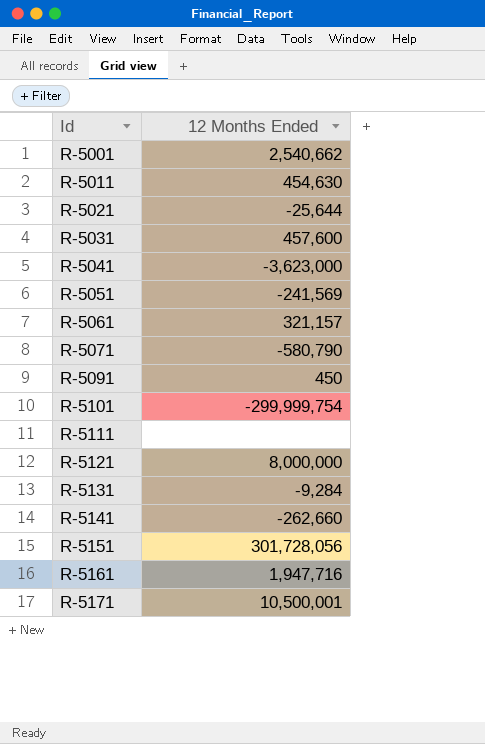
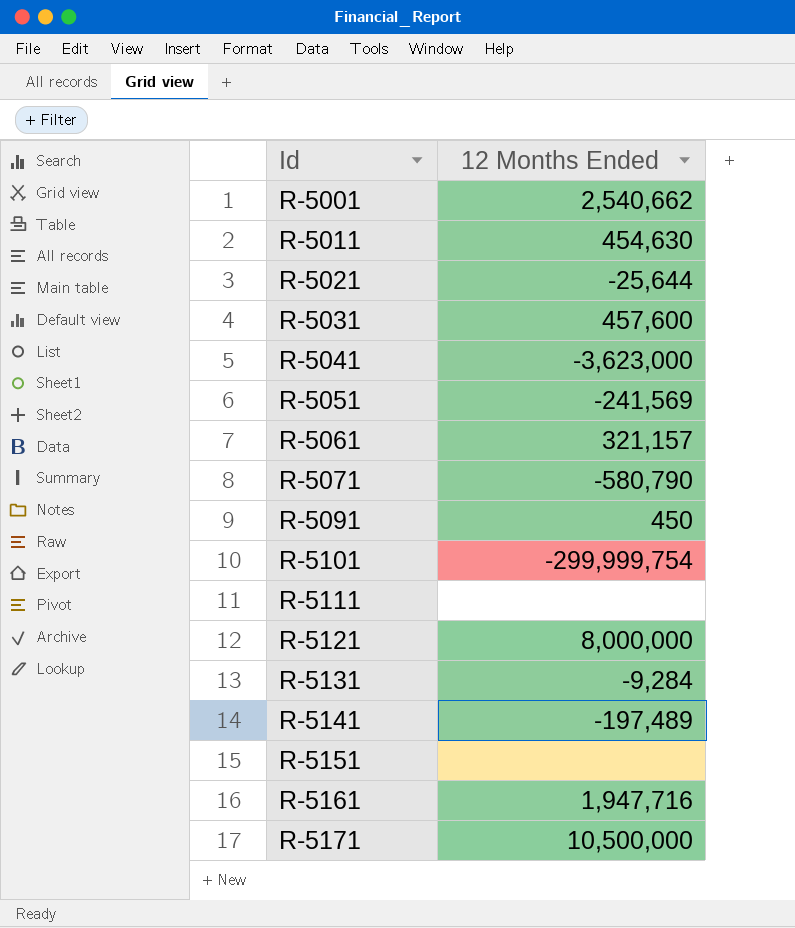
R-5141 | 12 Months Ended: -262,660 -> -197,489
R-5151 | 12 Months Ended: 301,728,056 -> none
R-5171 | 12 Months Ended: 10,500,001 -> 10,500,000

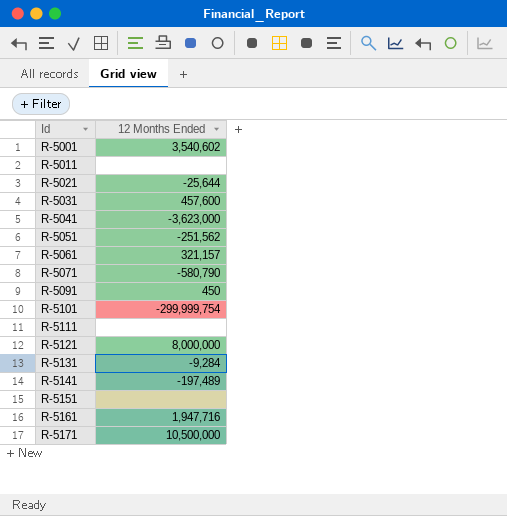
R-5001 | 12 Months Ended: 2,540,662 -> 3,540,602
R-5011 | 12 Months Ended: 454,630 -> none
R-5051 | 12 Months Ended: -241,569 -> -251,562

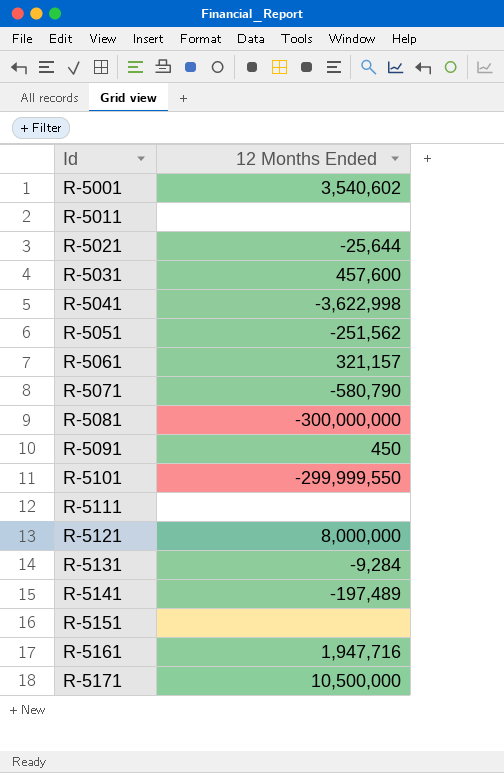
R-5041 | 12 Months Ended: -3,623,000 -> -3,622,998
row R-5081: none -> -300,000,000
R-5101 | 12 Months Ended: -299,999,754 -> -299,999,550

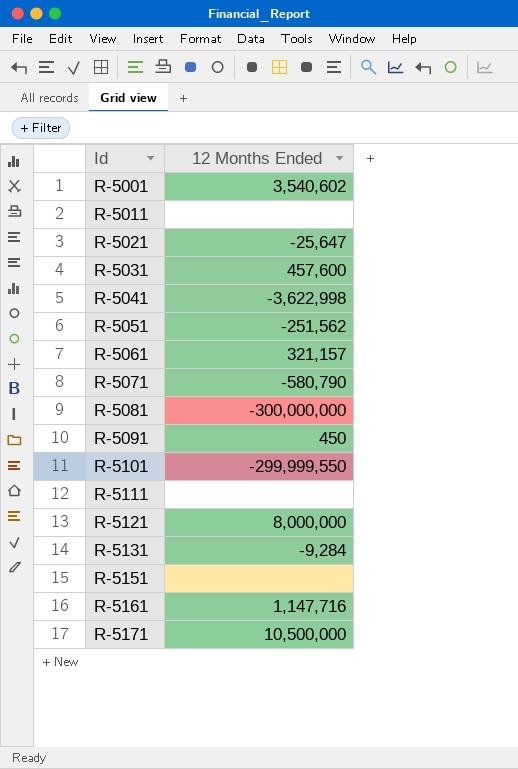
row R-5141: -197,489 -> none
R-5021 | 12 Months Ended: -25,644 -> -25,647
R-5161 | 12 Months Ended: 1,947,716 -> 1,147,716

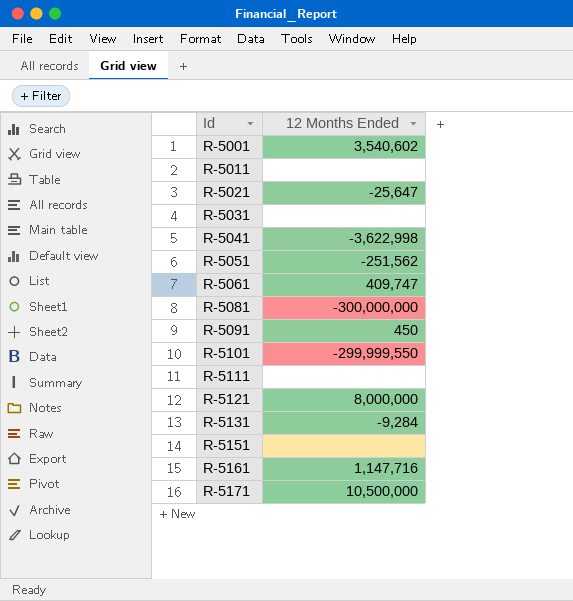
row R-5071: -580,790 -> none
R-5031 | 12 Months Ended: 457,600 -> none
R-5061 | 12 Months Ended: 321,157 -> 409,747

